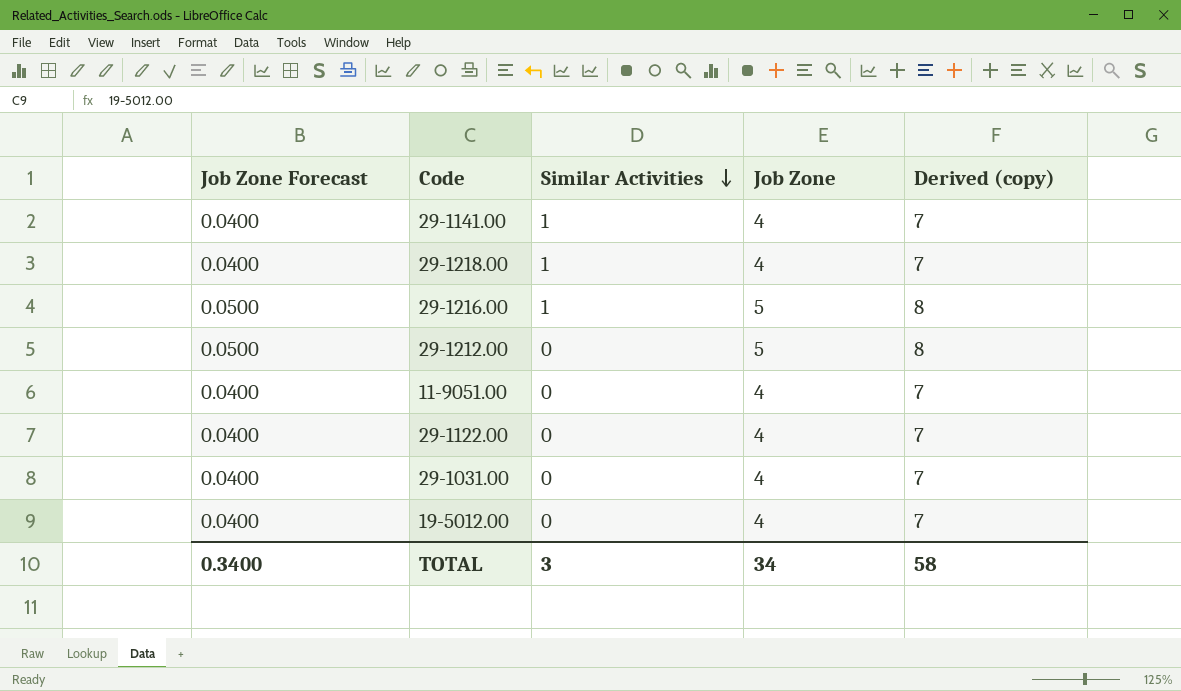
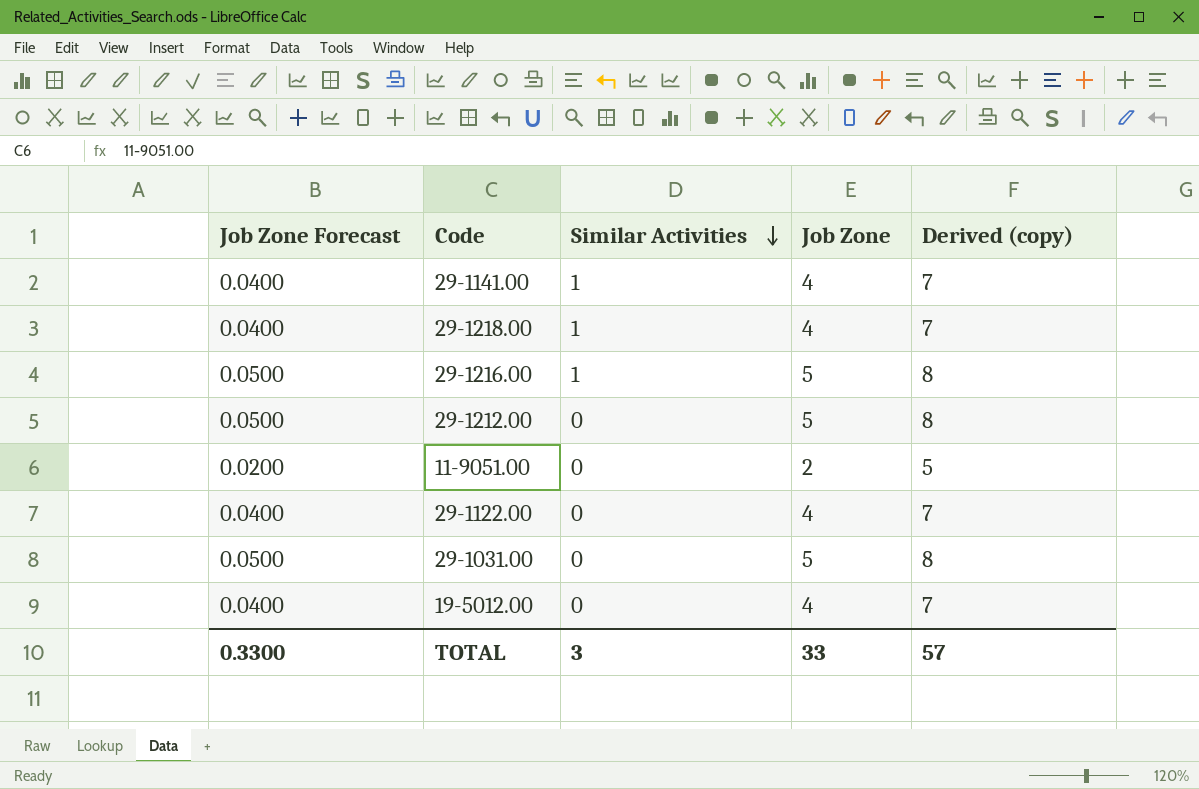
11-9051.00 | Job Zone Forecast: 0.0400 -> 0.0200
11-9051.00 | Job Zone: 4 -> 2
11-9051.00 | Derived (copy): 7 -> 5
29-1031.00 | Job Zone Forecast: 0.0400 -> 0.0500
29-1031.00 | Job Zone: 4 -> 5
29-1031.00 | Derived (copy): 7 -> 8
TOTAL | Job Zone Forecast: 0.3400 -> 0.3300
TOTAL | Job Zone: 34 -> 33
TOTAL | Derived (copy): 58 -> 57

